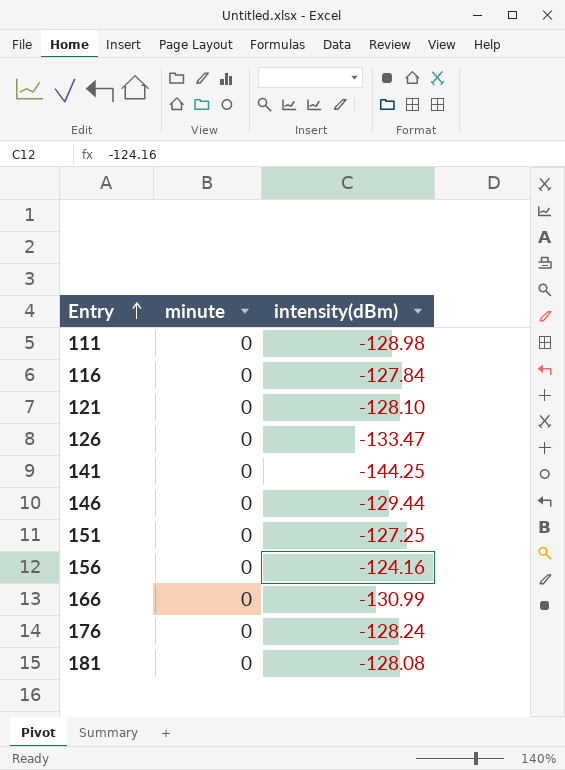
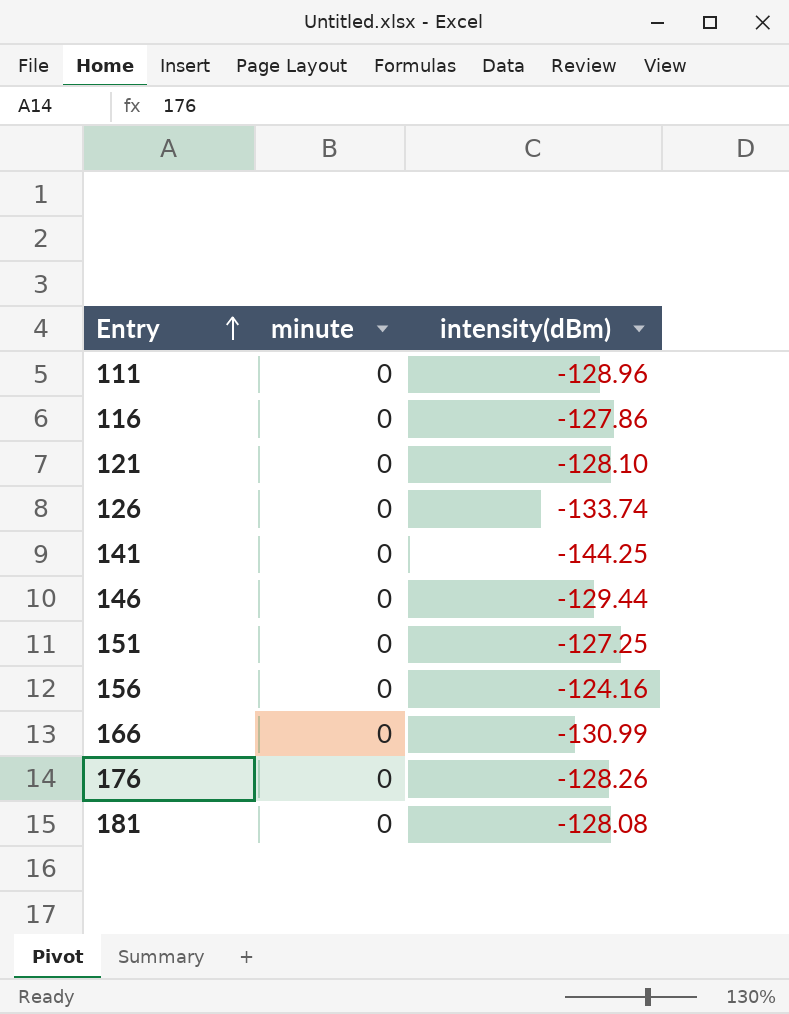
111 | intensity(dBm): -128.98 -> -128.96
116 | intensity(dBm): -127.84 -> -127.86
126 | intensity(dBm): -133.47 -> -133.74
176 | intensity(dBm): -128.24 -> -128.26

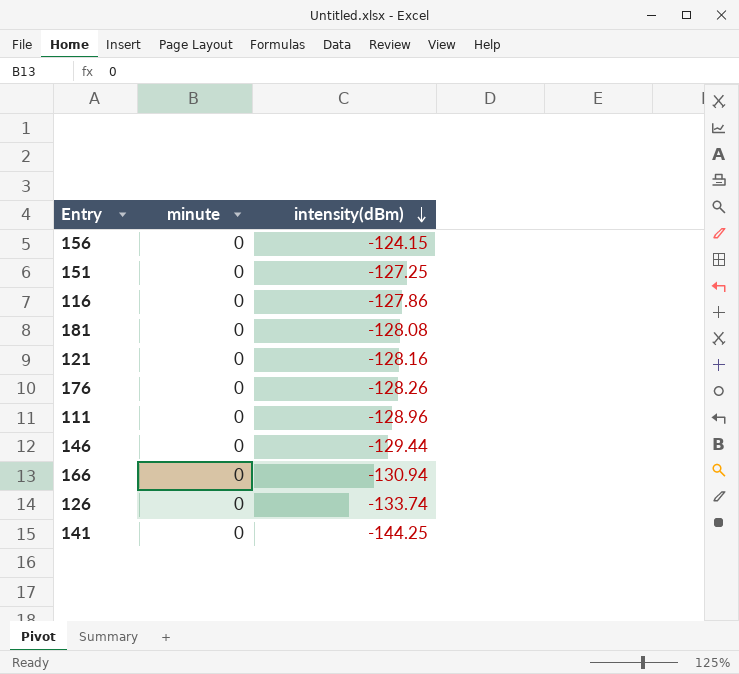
row order: Entry ascending -> intensity(dBm) descending
156 | intensity(dBm): -124.16 -> -124.15
121 | intensity(dBm): -128.10 -> -128.16
166 | intensity(dBm): -130.99 -> -130.94

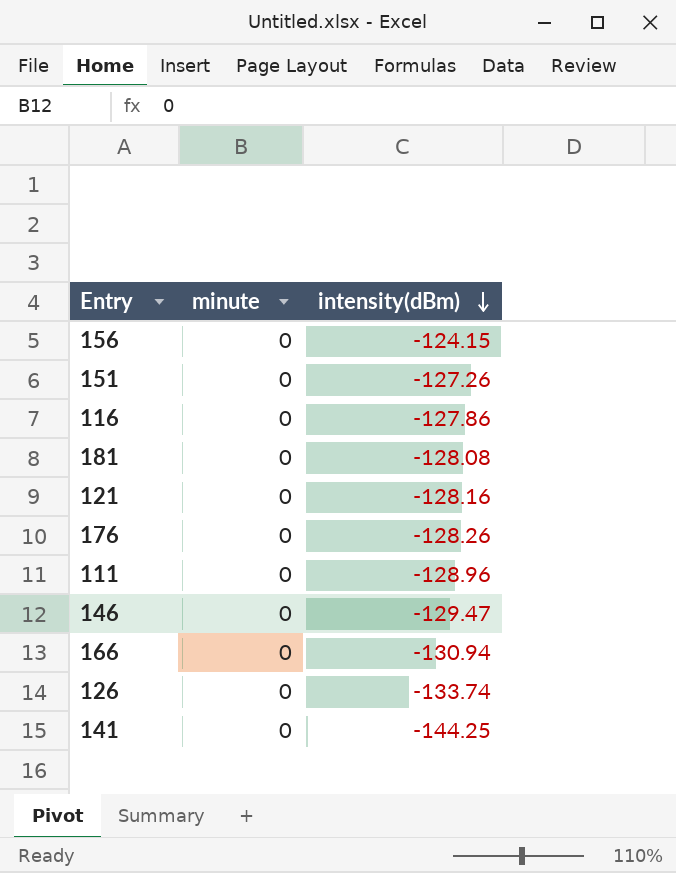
151 | intensity(dBm): -127.25 -> -127.26
146 | intensity(dBm): -129.44 -> -129.47

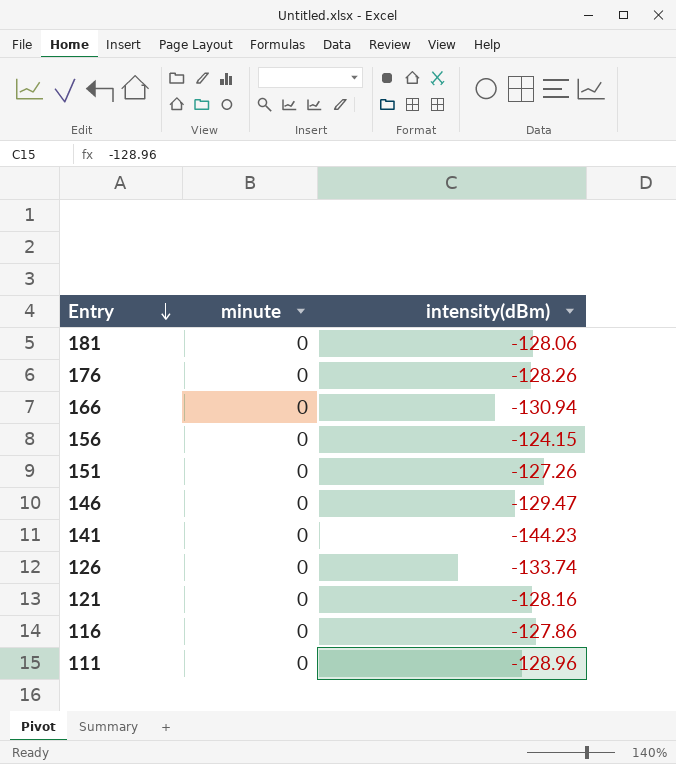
row order: intensity(dBm) descending -> Entry descending
181 | intensity(dBm): -128.08 -> -128.06
141 | intensity(dBm): -144.25 -> -144.23

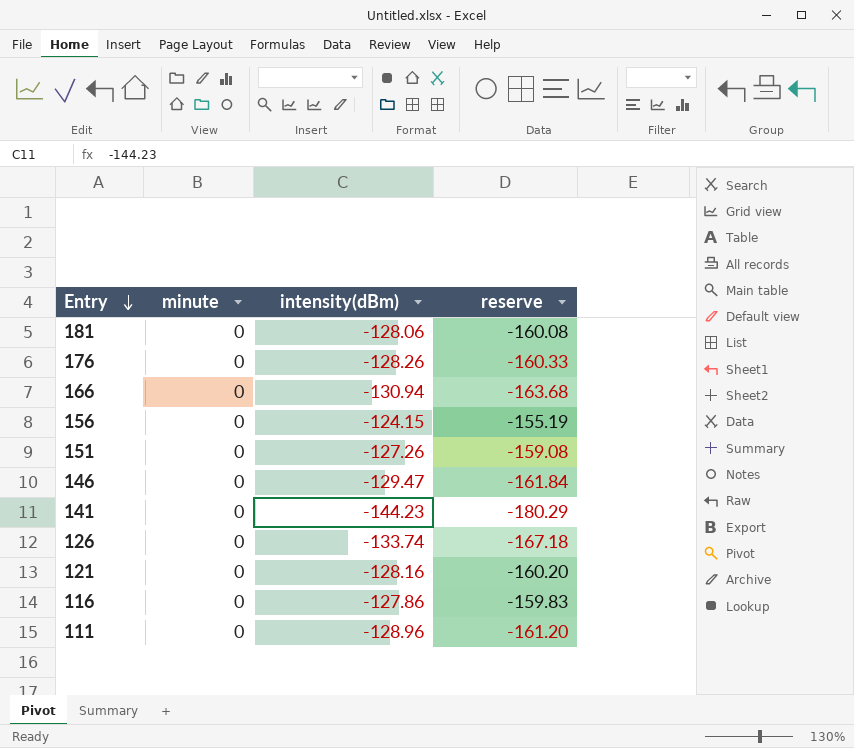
column reserve | formula: none -> [intensity(dBm)] * 1.25

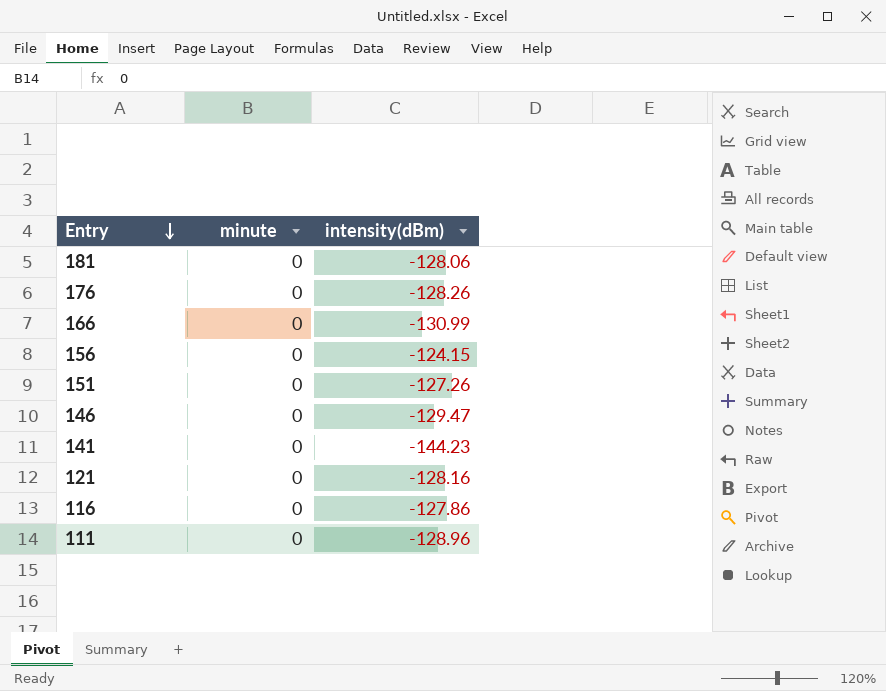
column reserve | formula: [intensity(dBm)] * 1.25 -> none
row 126: 0 | -133.74 | -167.18 -> none
166 | intensity(dBm): -130.94 -> -130.99

